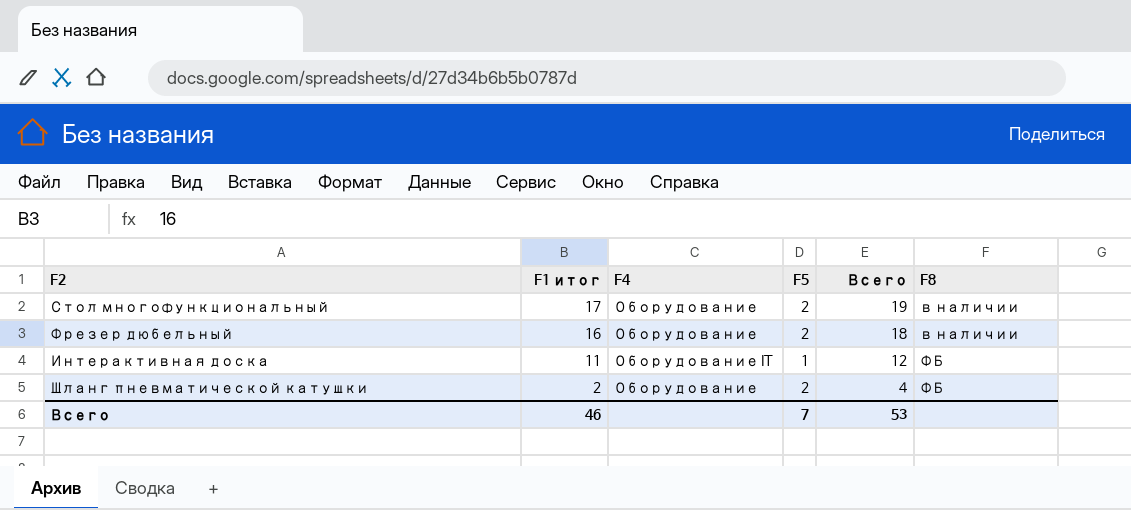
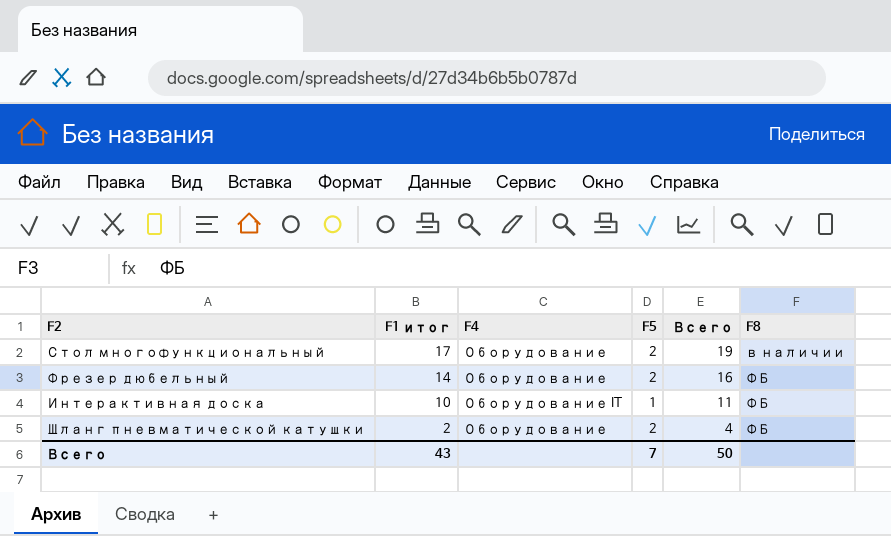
Фрезер дюбельный | F1 итог: 16 -> 14
Фрезер дюбельный | Всего: 18 -> 16
Фрезер дюбельный | F8: в наличии -> ФБ
Интерактивная доска | F1 итог: 11 -> 10
Интерактивная доска | Всего: 12 -> 11
Всего | F1 итог: 46 -> 43
Всего | Всего: 53 -> 50

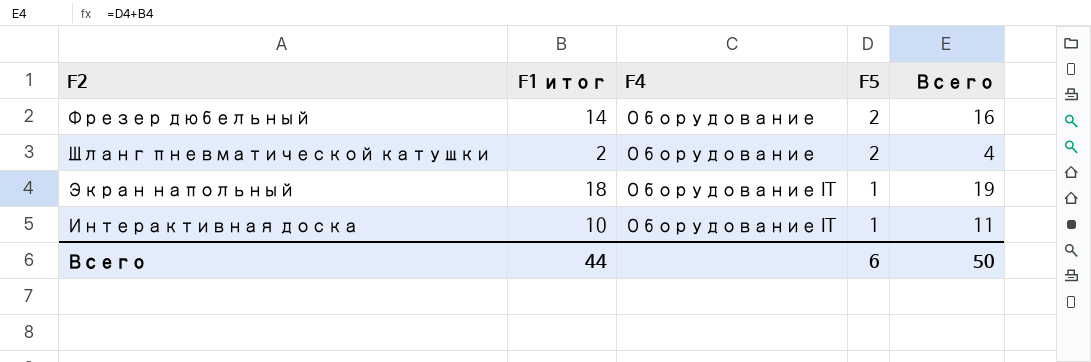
row order: F1 итог descending -> F4 ascending
column F8 | position: 6 -> none
row Стол многофункциональный: 17 | Оборудование | 2 | 19 | в наличии -> none
row Экран напольный: none -> 18 | Оборудование IT | 1 | 19
Всего | F1 итог: 43 -> 44
Всего | F5: 7 -> 6

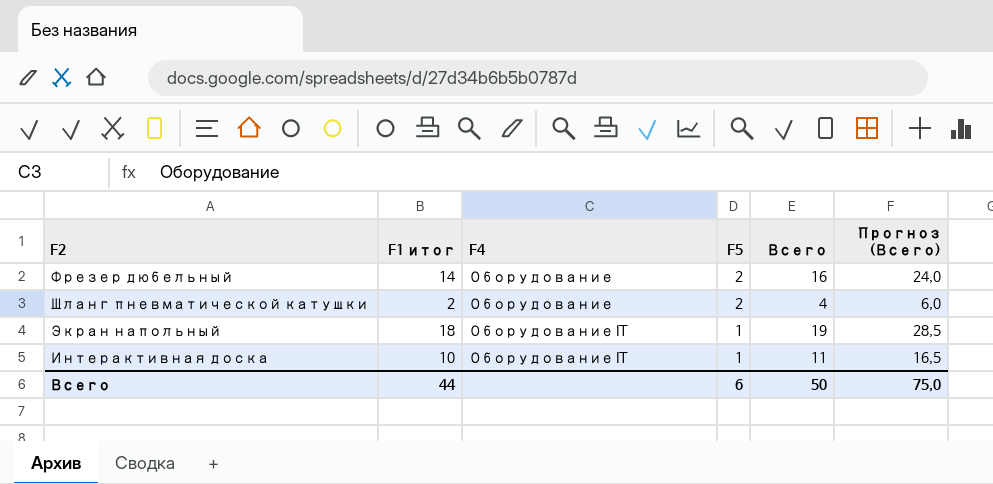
column Прогноз (Всего) | formula: none -> [Всего] * 1,5

